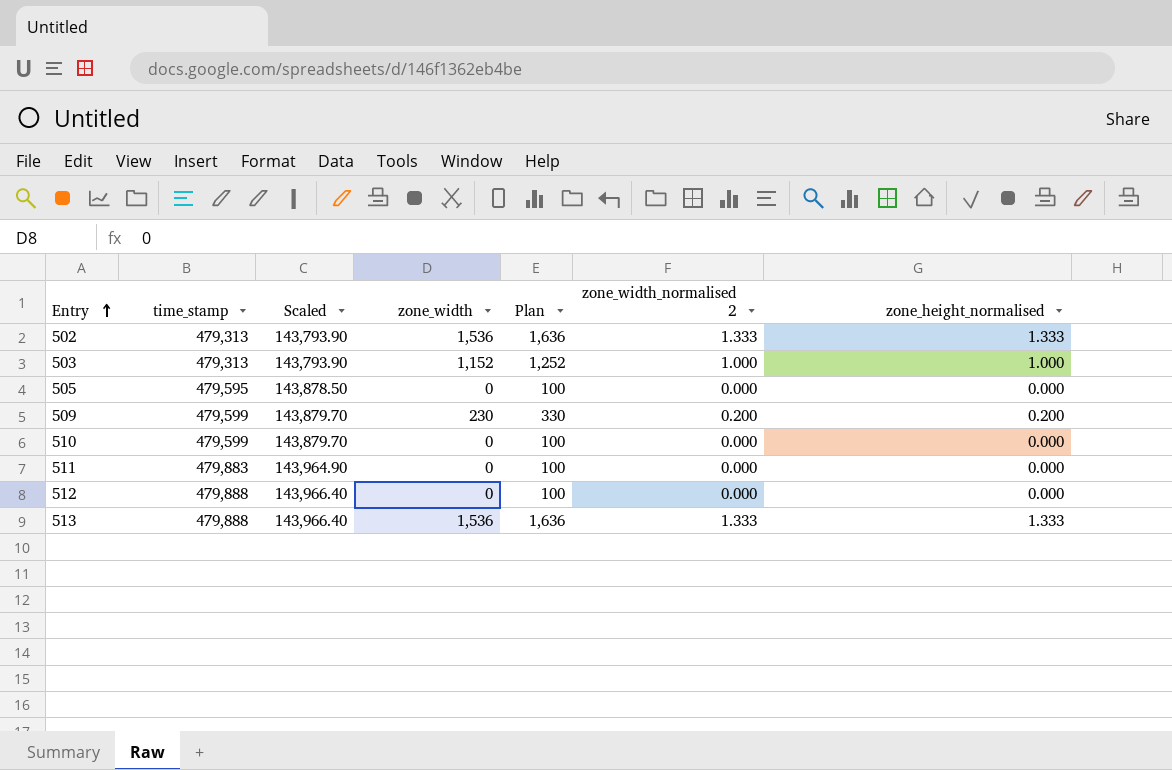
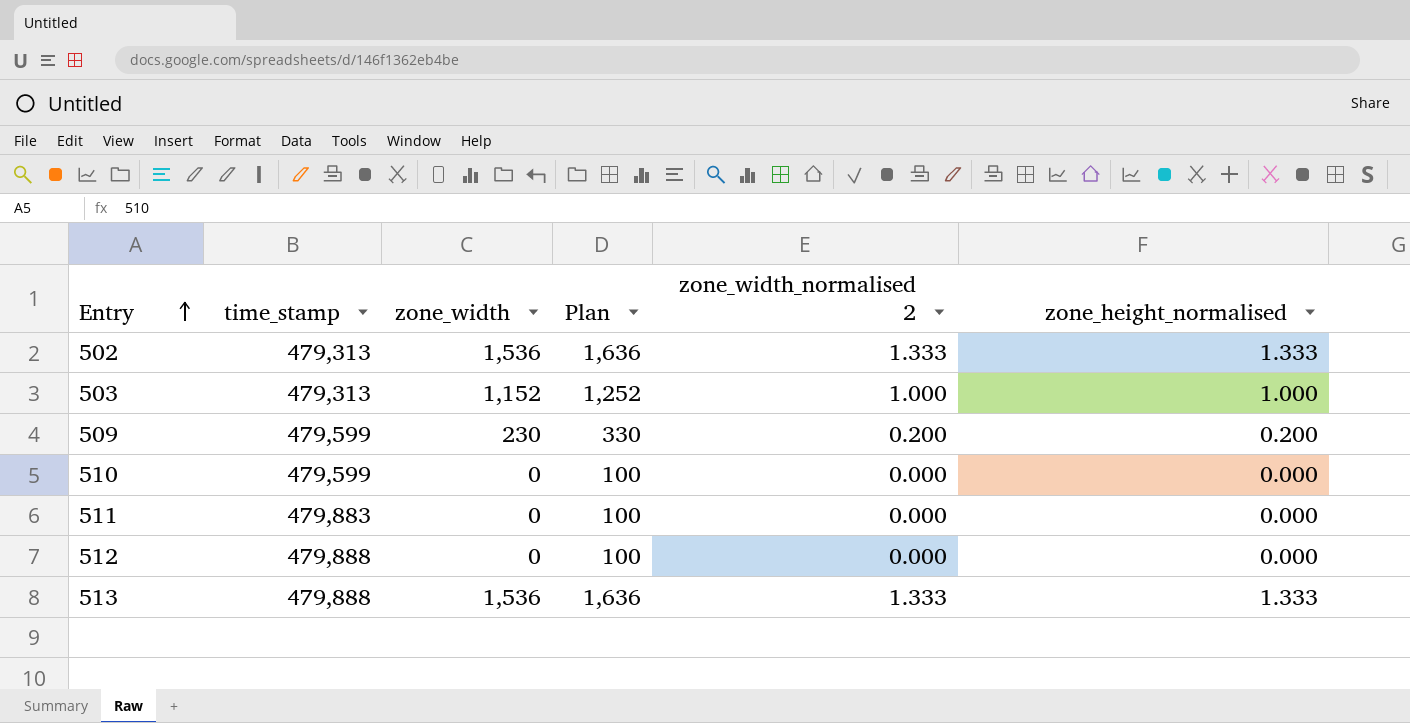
column Scaled | formula: [time_stamp] * 0.3 -> none
row 505: 479,595 | 143,878.50 | 0 | 100 | 0.000 | 0.000 -> none

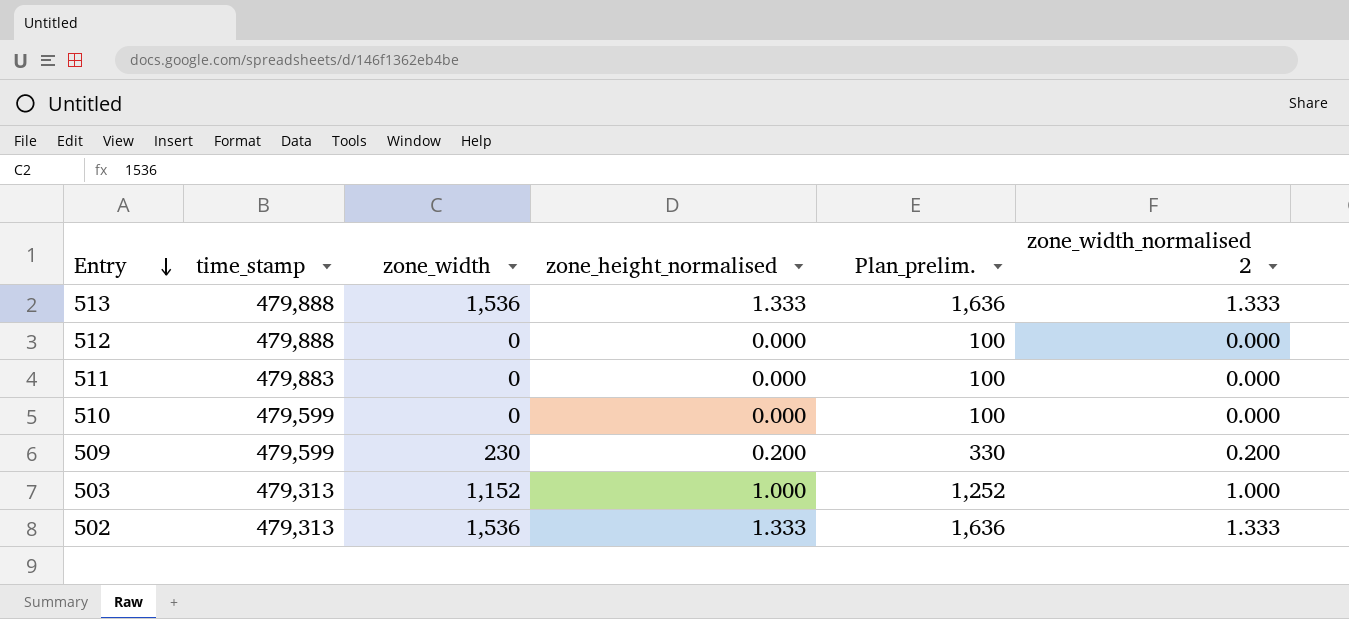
row order: Entry ascending -> Entry descending
column zone_height_normalised | position: 6 -> 4
column name: Plan -> Plan_prelim.

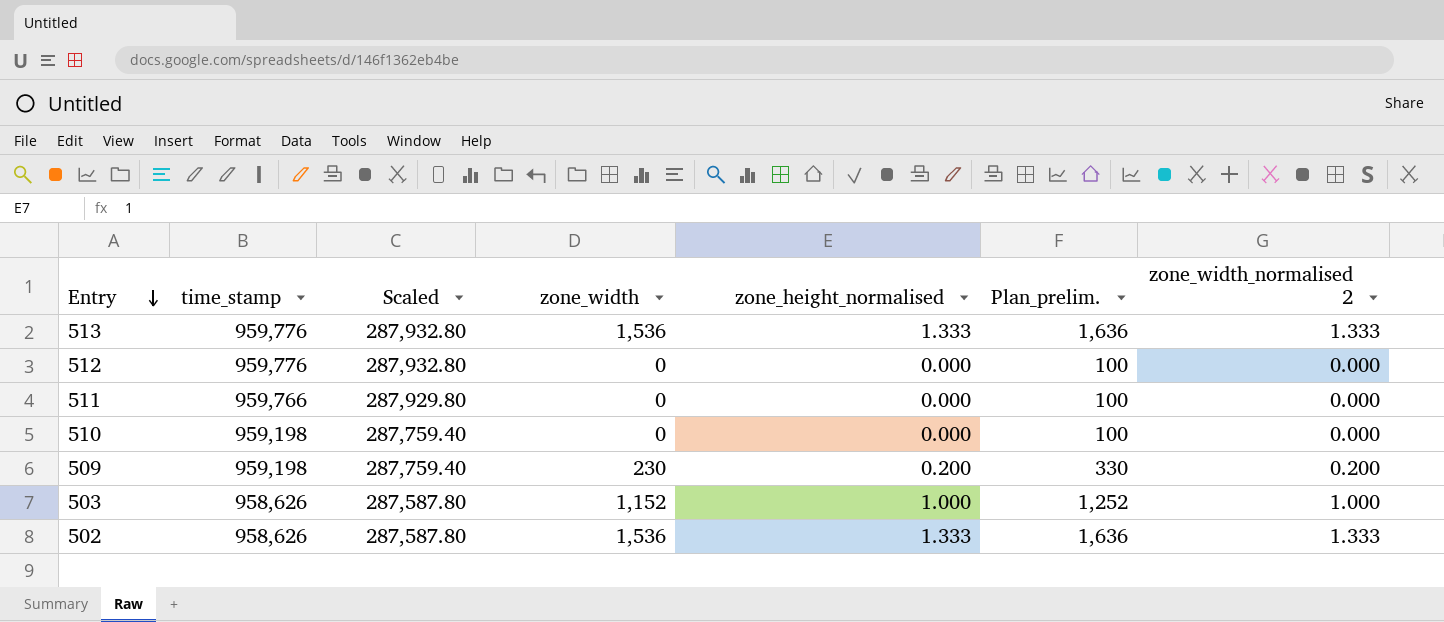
column Scaled | formula: none -> [time_stamp] * 0.3
513 | time_stamp: 479,888 -> 959,776
512 | time_stamp: 479,888 -> 959,776
511 | time_stamp: 479,883 -> 959,766
510 | time_stamp: 479,599 -> 959,198
509 | time_stamp: 479,599 -> 959,198
503 | time_stamp: 479,313 -> 958,626
502 | time_stamp: 479,313 -> 958,626

